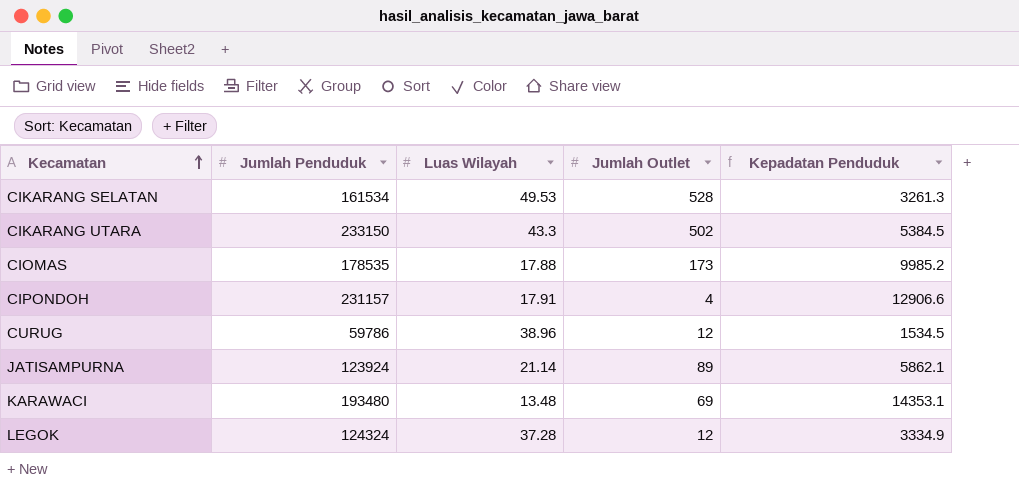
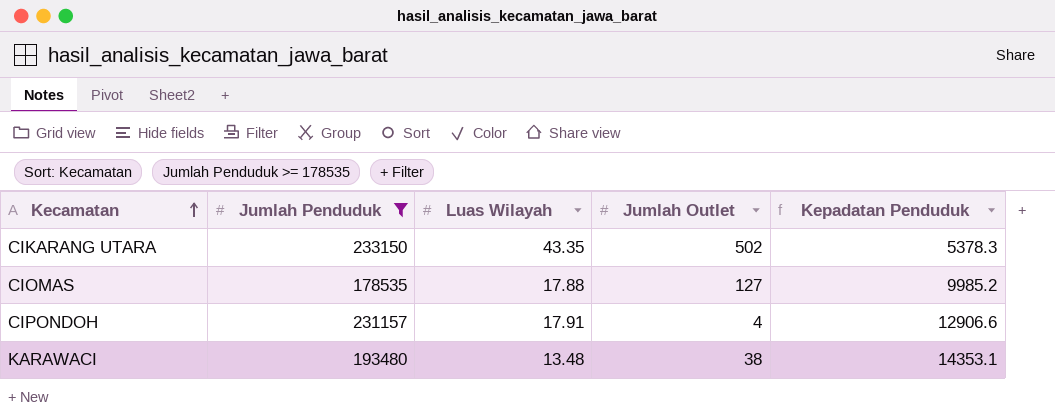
filter: none -> Jumlah Penduduk >= 178535
CIKARANG UTARA | Luas Wilayah: 43.3 -> 43.35
CIKARANG UTARA | Kepadatan Penduduk: 5384.5 -> 5378.3
CIOMAS | Jumlah Outlet: 173 -> 127
KARAWACI | Jumlah Outlet: 69 -> 38

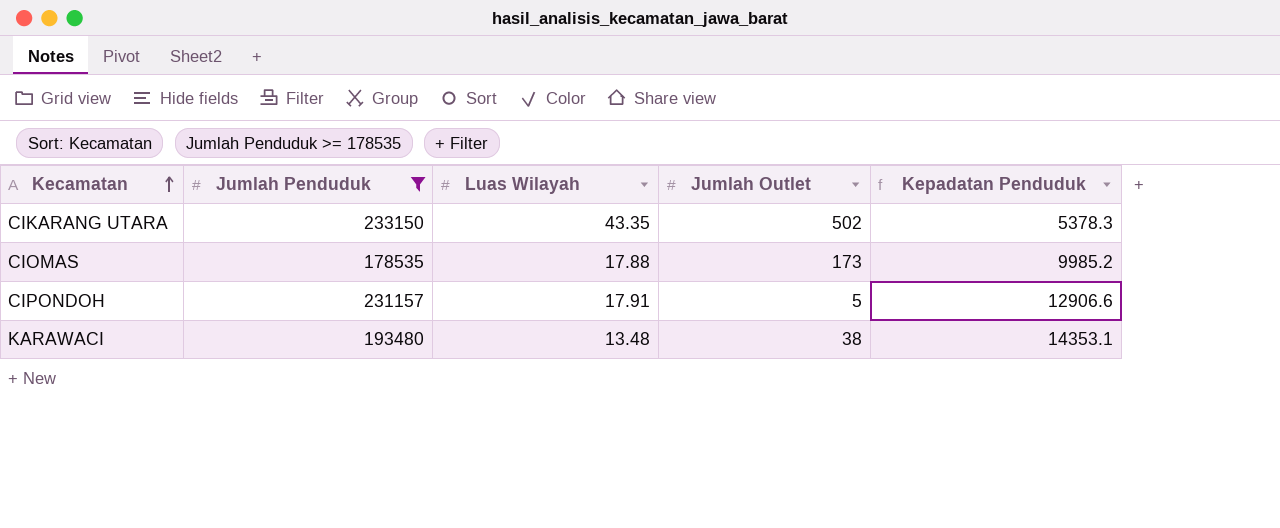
CIOMAS | Jumlah Outlet: 127 -> 173
CIPONDOH | Jumlah Outlet: 4 -> 5

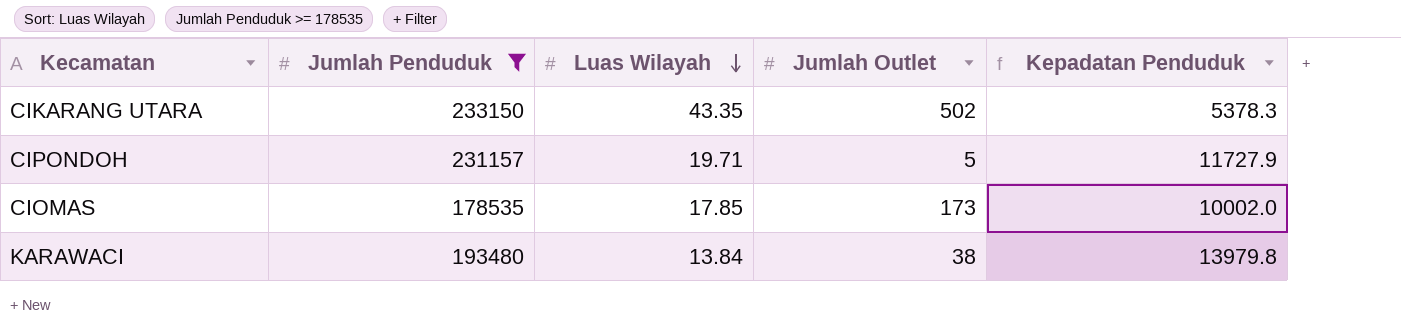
row order: Kecamatan ascending -> Luas Wilayah descending
CIPONDOH | Luas Wilayah: 17.91 -> 19.71
CIPONDOH | Kepadatan Penduduk: 12906.6 -> 11727.9
CIOMAS | Luas Wilayah: 17.88 -> 17.85
CIOMAS | Kepadatan Penduduk: 9985.2 -> 10002.0
KARAWACI | Luas Wilayah: 13.48 -> 13.84
KARAWACI | Kepadatan Penduduk: 14353.1 -> 13979.8

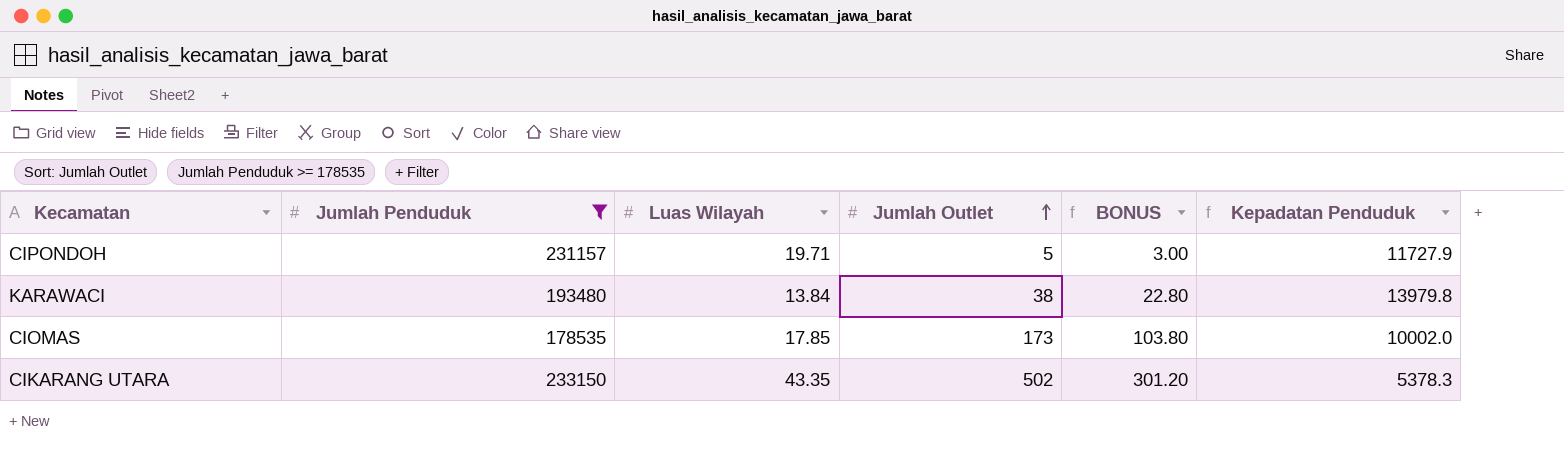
row order: Luas Wilayah descending -> Jumlah Outlet ascending
column BONUS | formula: none -> [Jumlah Outlet] * 0.6

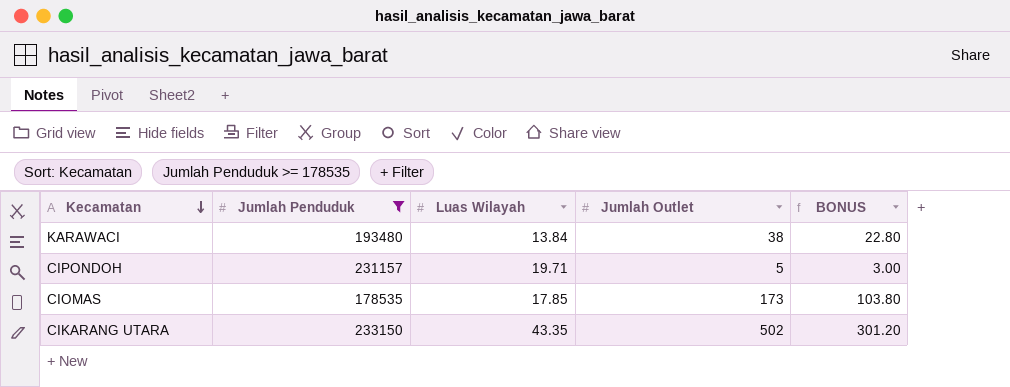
row order: Jumlah Outlet ascending -> Kecamatan descending
column Kepadatan Penduduk | formula: [Jumlah Penduduk] / [Luas Wilayah] -> none

